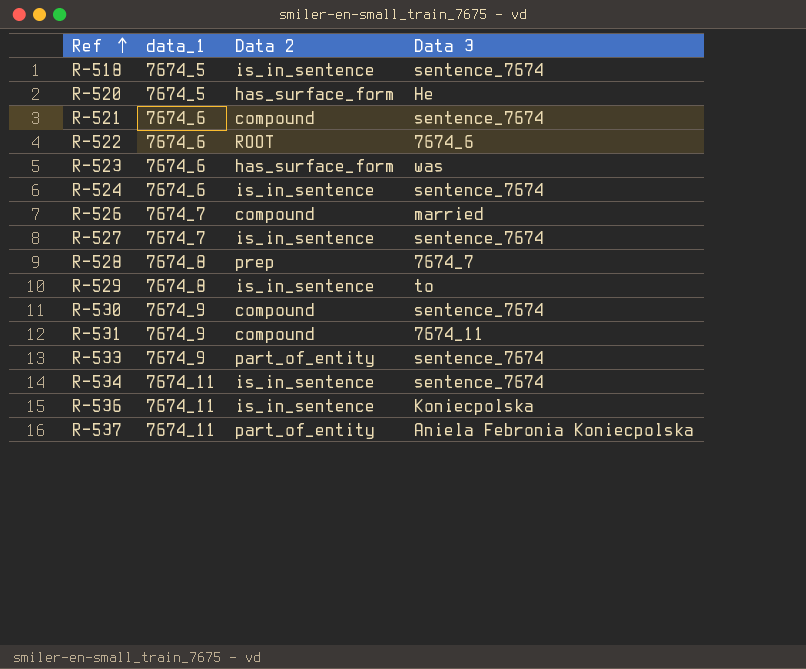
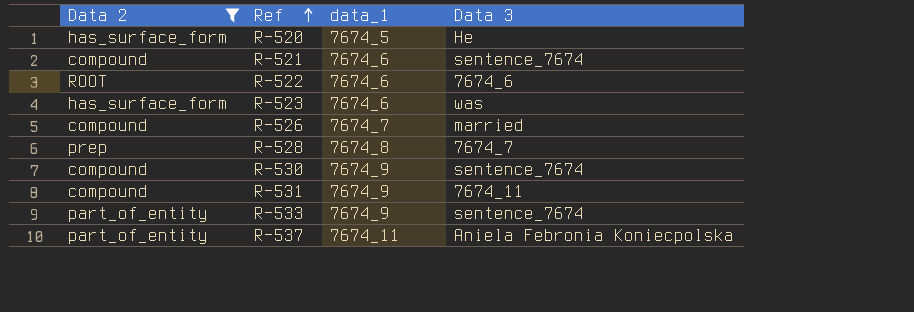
filter: none -> Data 2 != is_in_sentence
column Data 2 | position: 3 -> 1

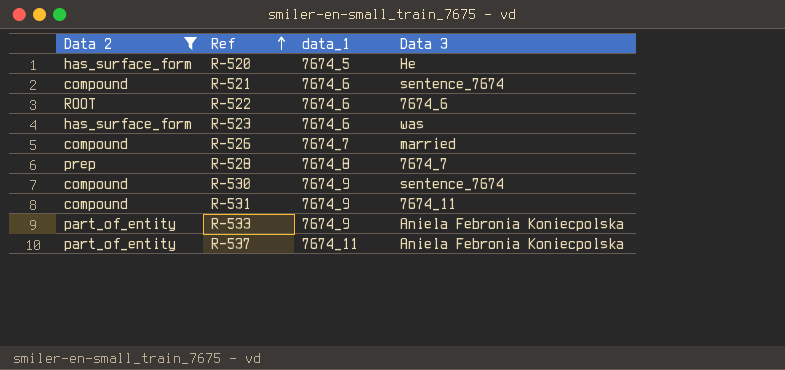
R-533 | Data 3: sentence_7674 -> Aniela Febronia Koniecpolska

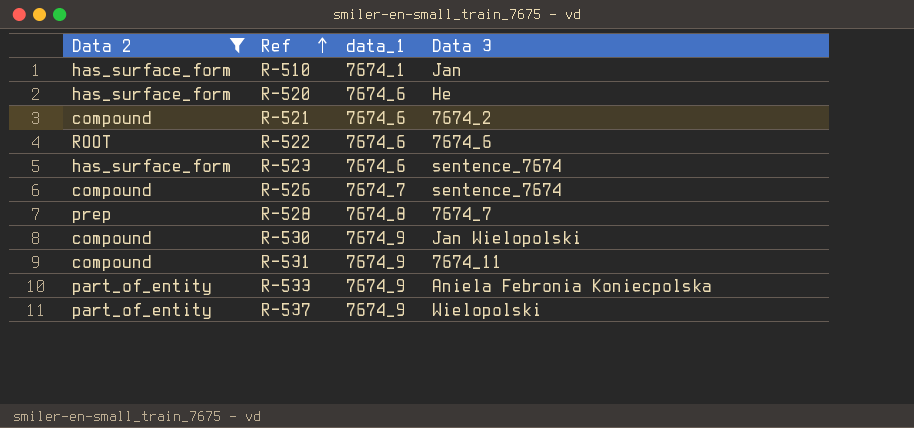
row R-510: none -> has_surface_form | 7674_1 | Jan
R-520 | data_1: 7674_5 -> 7674_6
R-521 | Data 3: sentence_7674 -> 7674_2
R-523 | Data 3: was -> sentence_7674
R-526 | Data 3: married -> sentence_7674
R-530 | Data 3: sentence_7674 -> Jan Wielopolski
R-537 | data_1: 7674_11 -> 7674_9
R-537 | Data 3: Aniela Febronia Koniecpolska -> Wielopolski

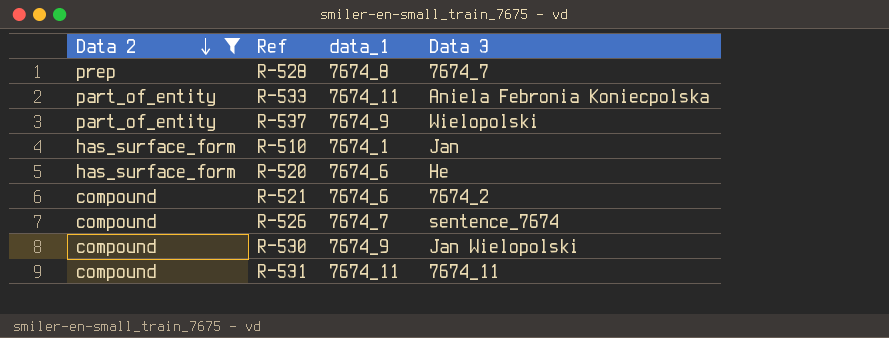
row order: Ref ascending -> Data 2 descending
row R-522: ROOT | 7674_6 | 7674_6 -> none
row R-523: has_surface_form | 7674_6 | sentence_7674 -> none
R-533 | data_1: 7674_9 -> 7674_11
R-531 | data_1: 7674_9 -> 7674_11

